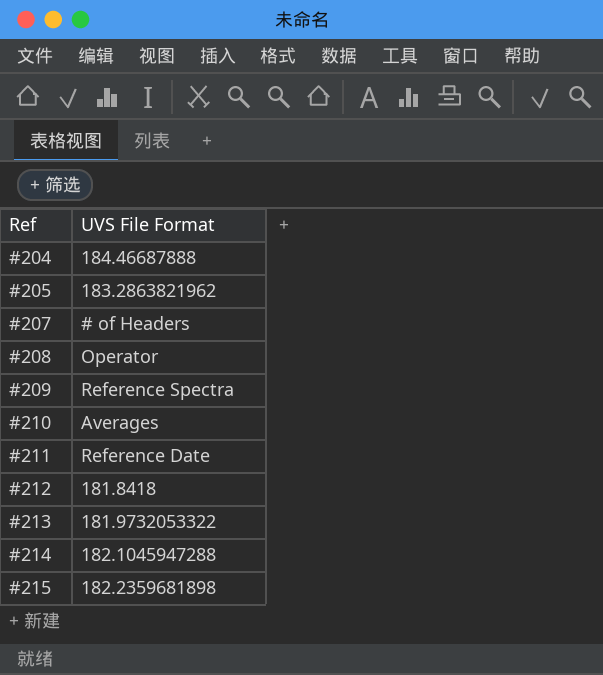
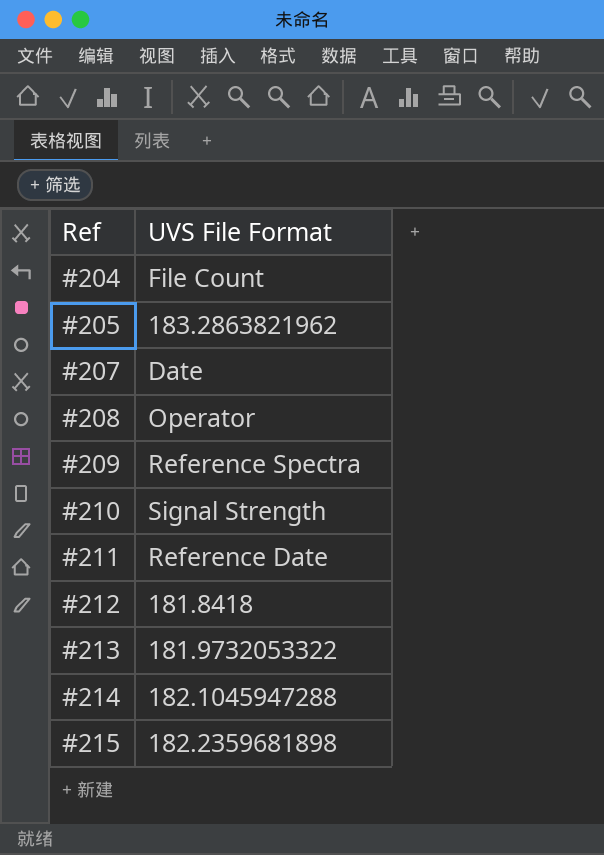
#204 | UVS File Format: 184.46687888 -> File Count
#207 | UVS File Format: # of Headers -> Date
#210 | UVS File Format: Averages -> Signal Strength

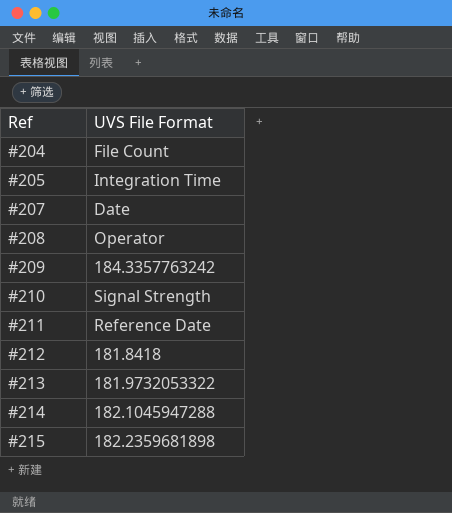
#205 | UVS File Format: 183.2863821962 -> Integration Time
#209 | UVS File Format: Reference Spectra -> 184.3357763242

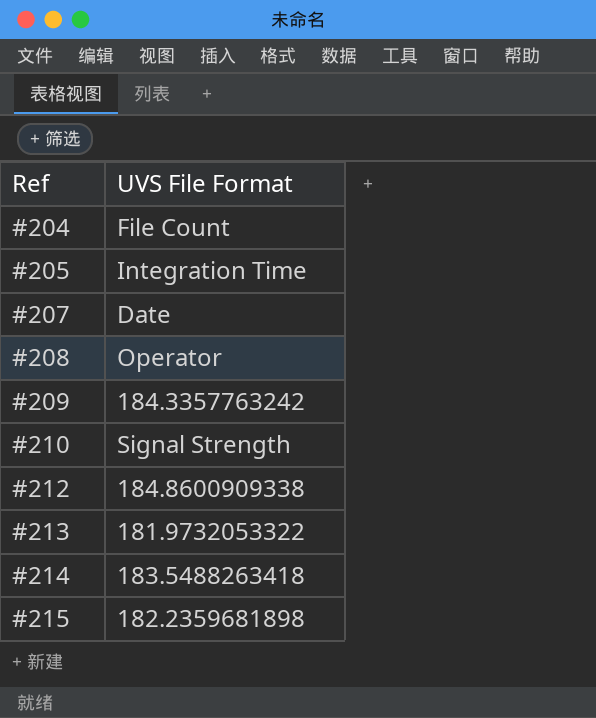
row #211: Reference Date -> none
#212 | UVS File Format: 181.8418 -> 184.8600909338
#214 | UVS File Format: 182.1045947288 -> 183.5488263418

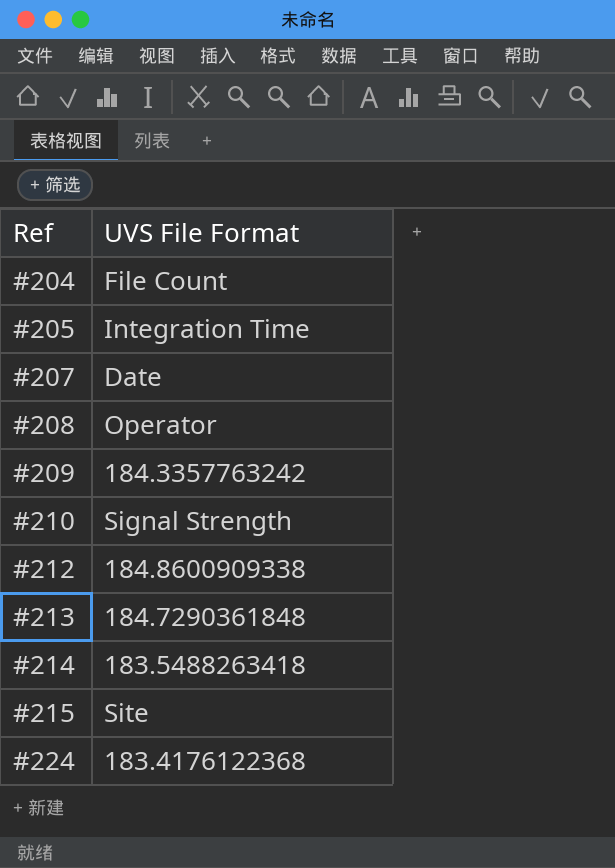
#213 | UVS File Format: 181.9732053322 -> 184.7290361848
#215 | UVS File Format: 182.2359681898 -> Site
row #224: none -> 183.4176122368

